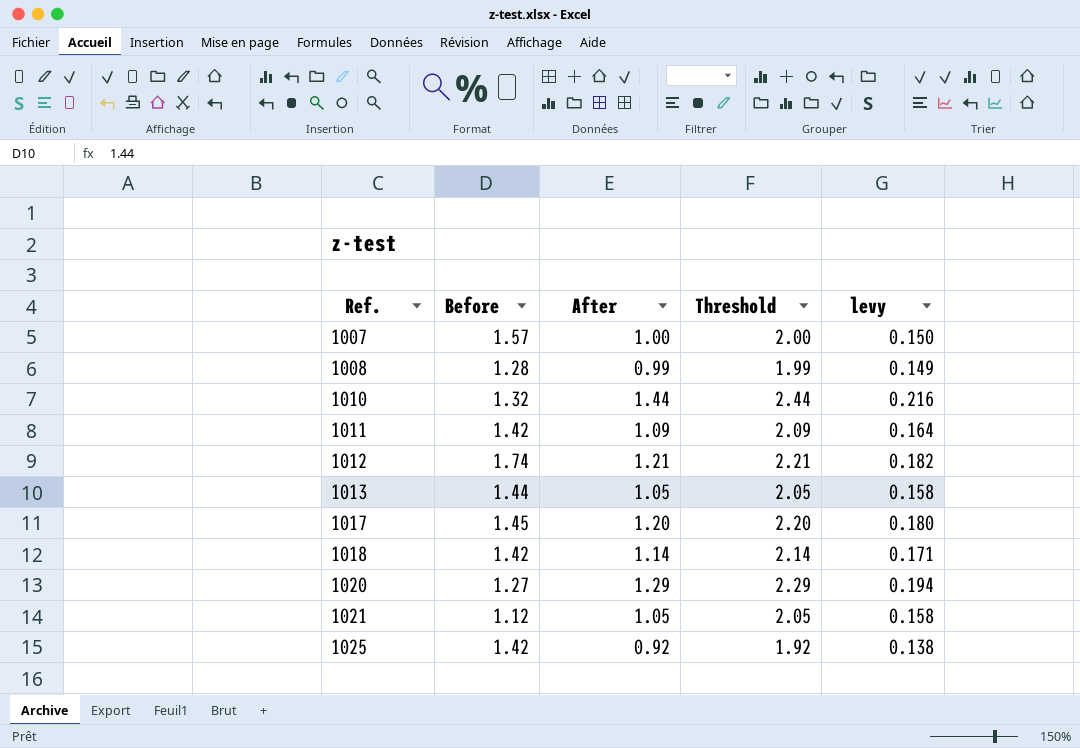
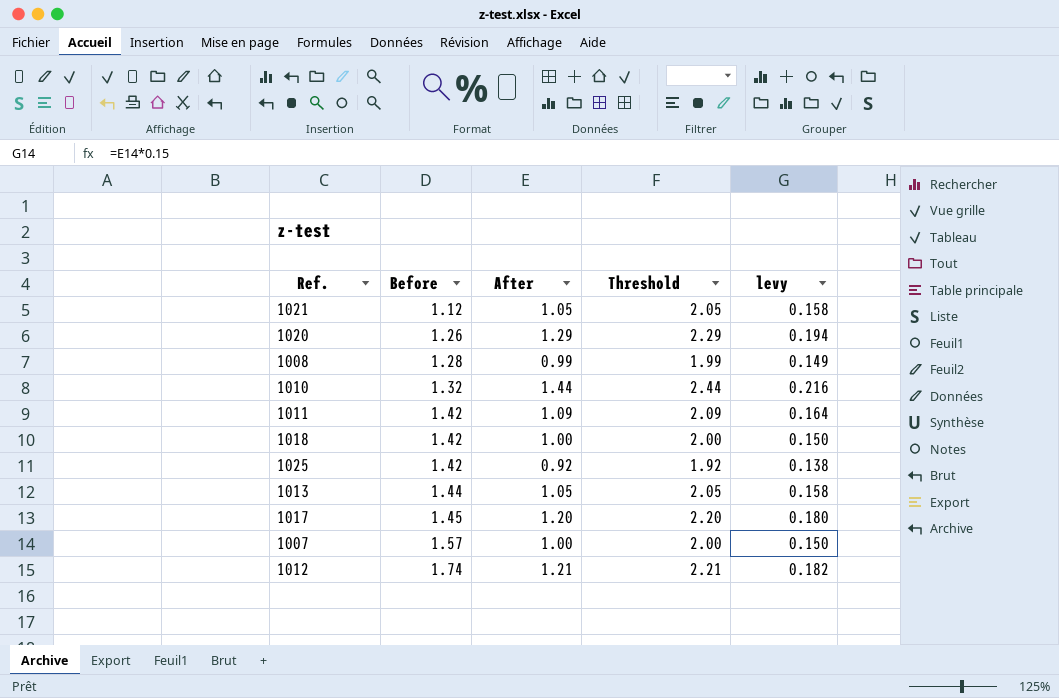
row order: Ref. ascending -> Before ascending
1020 | Before: 1.27 -> 1.26
1018 | After: 1.14 -> 1.00
1018 | Threshold: 2.14 -> 2.00
1018 | levy: 0.171 -> 0.150

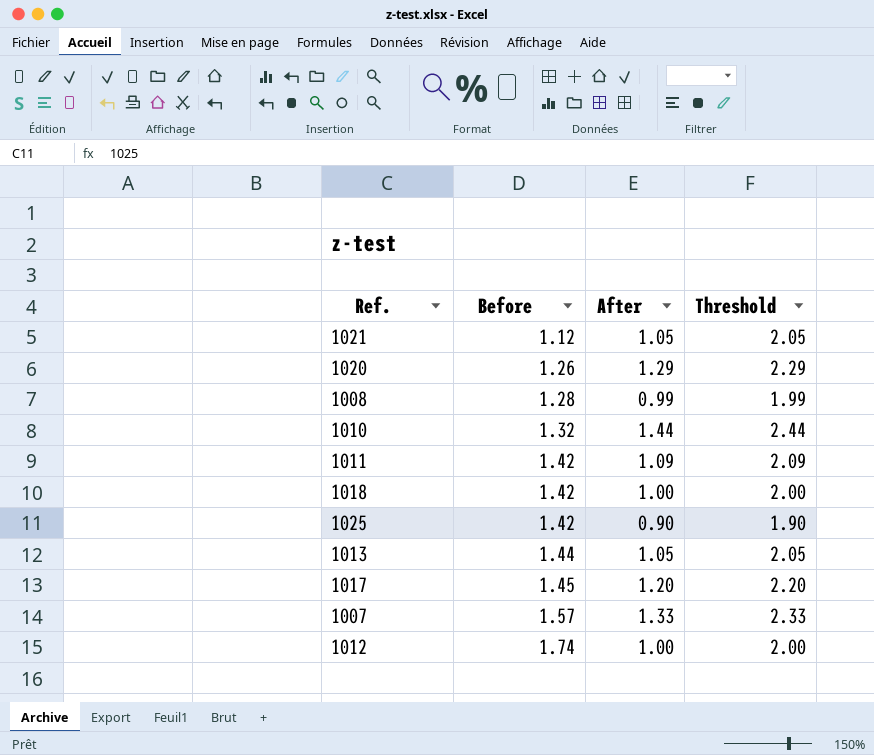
column levy | formula: [After] * 0.15 -> none
1025 | After: 0.92 -> 0.90
1025 | Threshold: 1.92 -> 1.90
1007 | After: 1.00 -> 1.33
1007 | Threshold: 2.00 -> 2.33
1012 | After: 1.21 -> 1.00
1012 | Threshold: 2.21 -> 2.00

